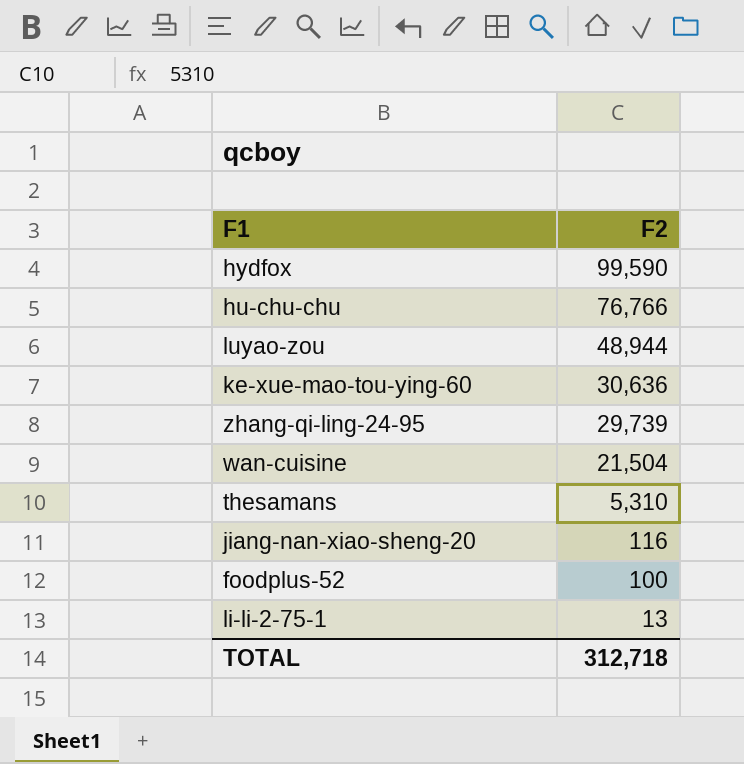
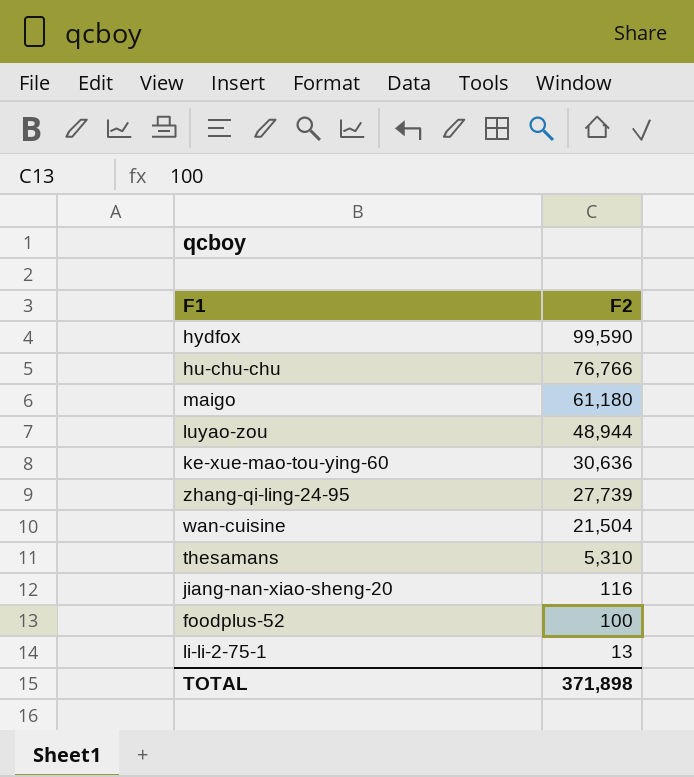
row maigo: none -> 61,180
zhang-qi-ling-24-95 | F2: 29,739 -> 27,739
TOTAL | F2: 312,718 -> 371,898

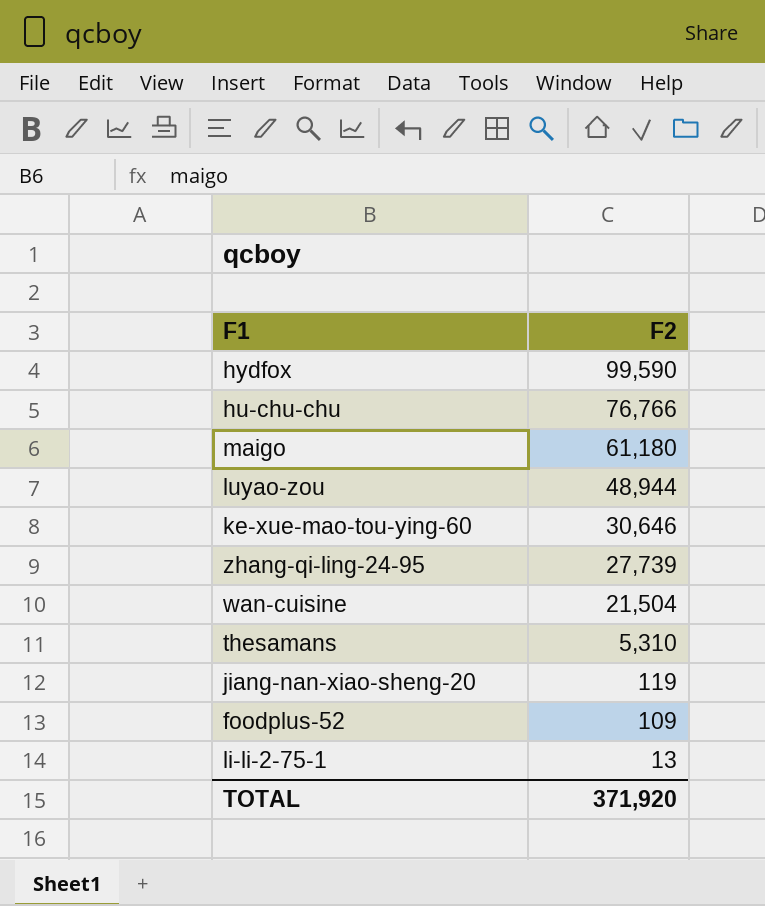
ke-xue-mao-tou-ying-60 | F2: 30,636 -> 30,646
jiang-nan-xiao-sheng-20 | F2: 116 -> 119
foodplus-52 | F2: 100 -> 109
TOTAL | F2: 371,898 -> 371,920

